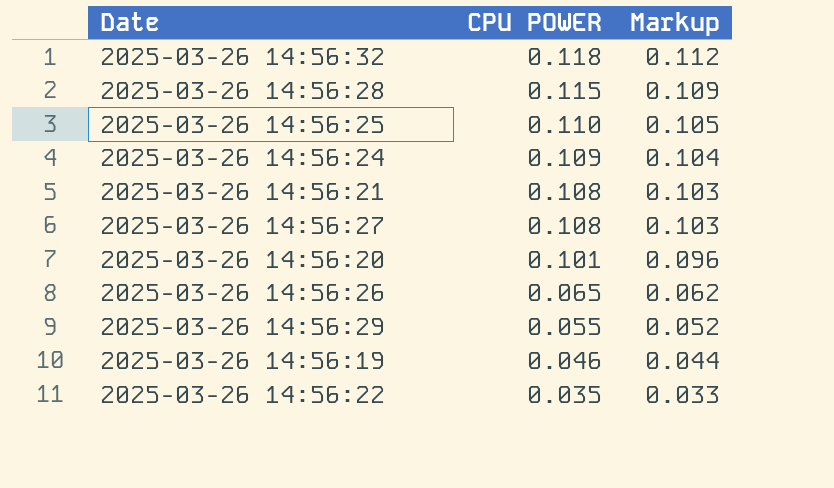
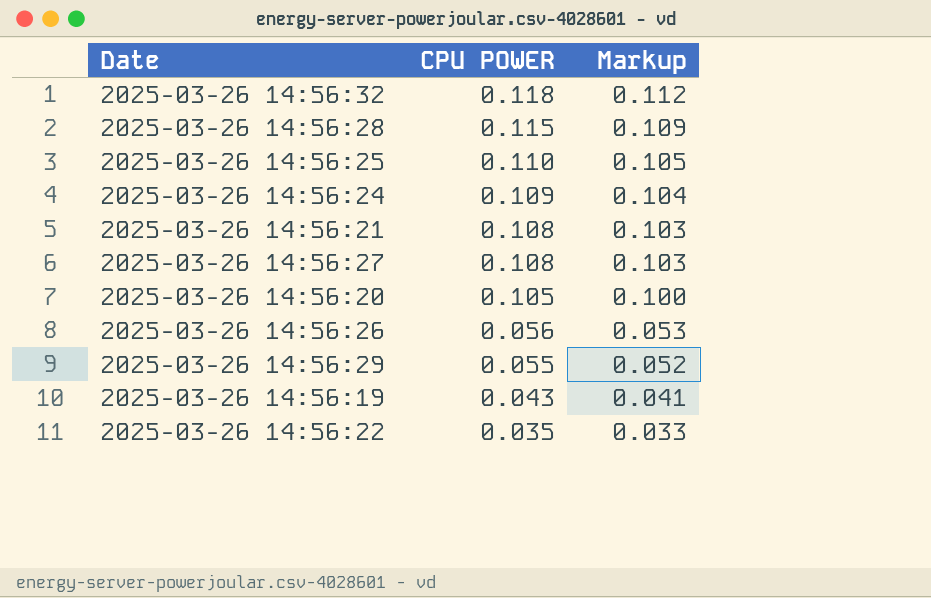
2025-03-26 14:56:20 | CPU POWER: 0.101 -> 0.105
2025-03-26 14:56:20 | Markup: 0.096 -> 0.100
2025-03-26 14:56:26 | CPU POWER: 0.065 -> 0.056
2025-03-26 14:56:26 | Markup: 0.062 -> 0.053
2025-03-26 14:56:19 | CPU POWER: 0.046 -> 0.043
2025-03-26 14:56:19 | Markup: 0.044 -> 0.041

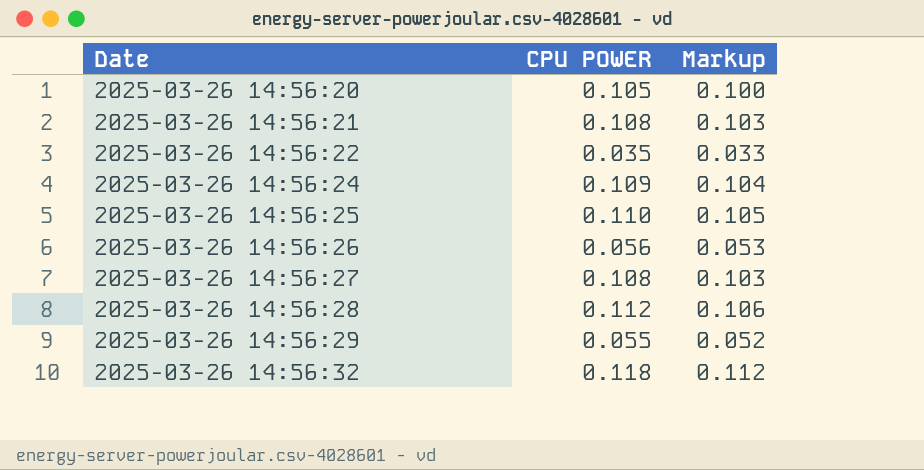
row order: CPU POWER descending -> Date ascending
row 2025-03-26 14:56:19: 0.043 | 0.041 -> none
2025-03-26 14:56:28 | CPU POWER: 0.115 -> 0.112
2025-03-26 14:56:28 | Markup: 0.109 -> 0.106

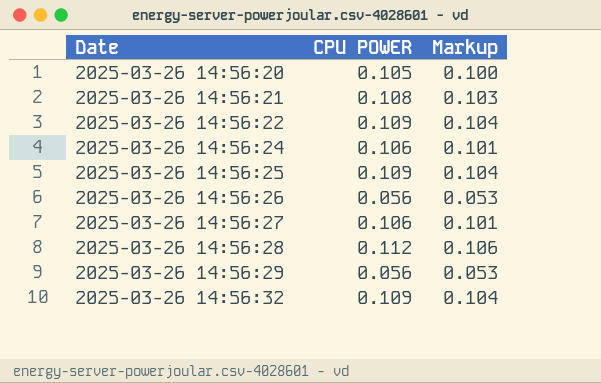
2025-03-26 14:56:22 | CPU POWER: 0.035 -> 0.109
2025-03-26 14:56:22 | Markup: 0.033 -> 0.104
2025-03-26 14:56:24 | CPU POWER: 0.109 -> 0.106
2025-03-26 14:56:24 | Markup: 0.104 -> 0.101
2025-03-26 14:56:25 | CPU POWER: 0.110 -> 0.109
2025-03-26 14:56:25 | Markup: 0.105 -> 0.104
2025-03-26 14:56:27 | CPU POWER: 0.108 -> 0.106
2025-03-26 14:56:27 | Markup: 0.103 -> 0.101
2025-03-26 14:56:29 | CPU POWER: 0.055 -> 0.056
2025-03-26 14:56:29 | Markup: 0.052 -> 0.053
2025-03-26 14:56:32 | CPU POWER: 0.118 -> 0.109
2025-03-26 14:56:32 | Markup: 0.112 -> 0.104

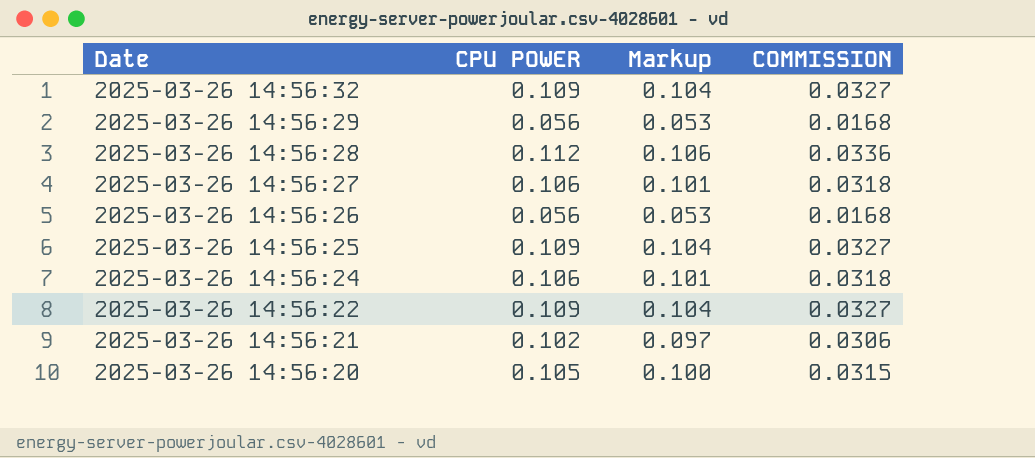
row order: Date ascending -> Date descending
column COMMISSION | formula: none -> [CPU POWER] * 0.3
2025-03-26 14:56:21 | CPU POWER: 0.108 -> 0.102
2025-03-26 14:56:21 | Markup: 0.103 -> 0.097

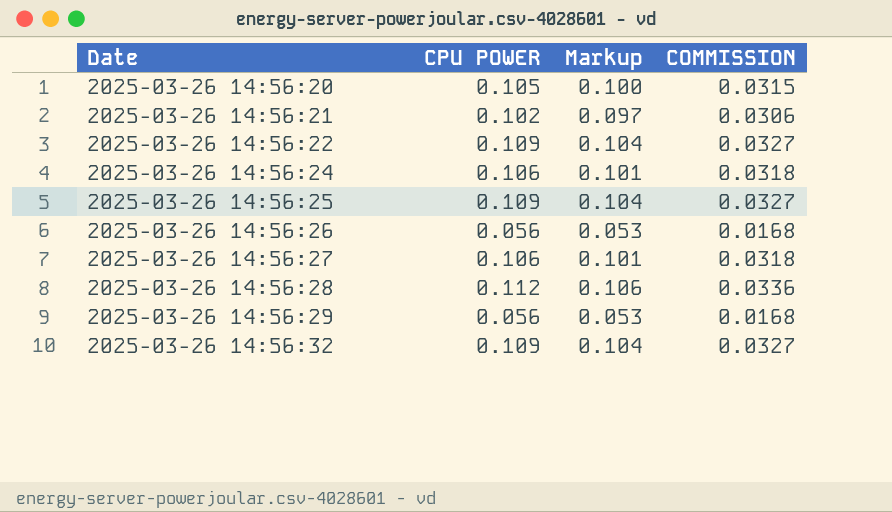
row order: Date descending -> Date ascending

